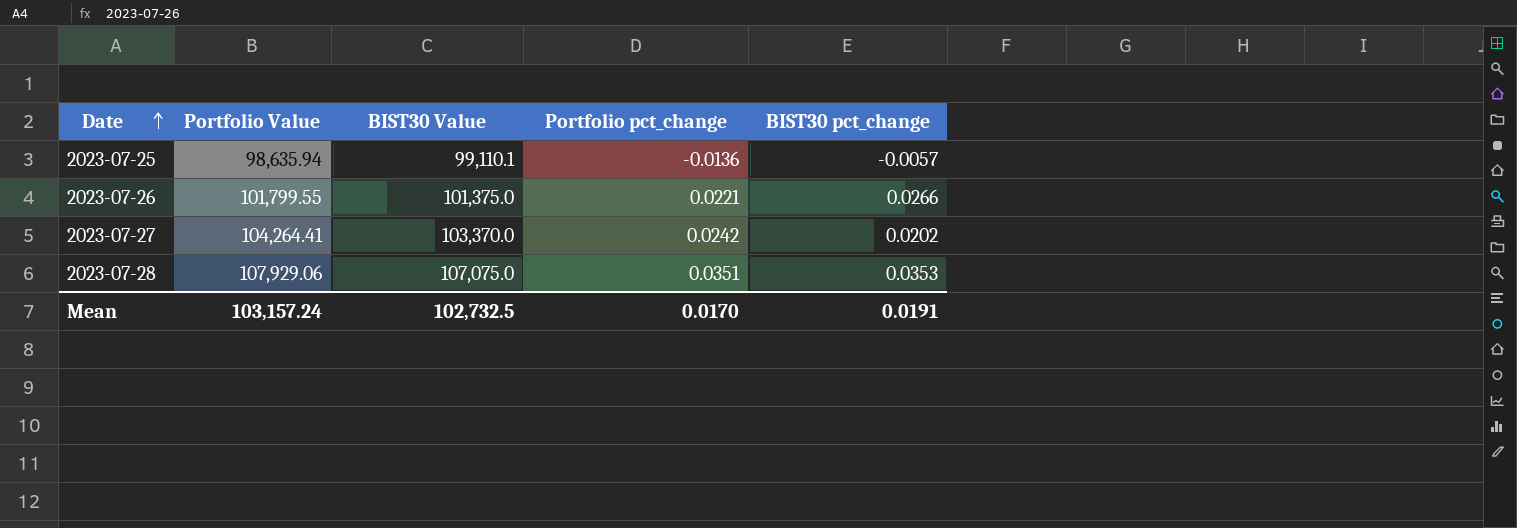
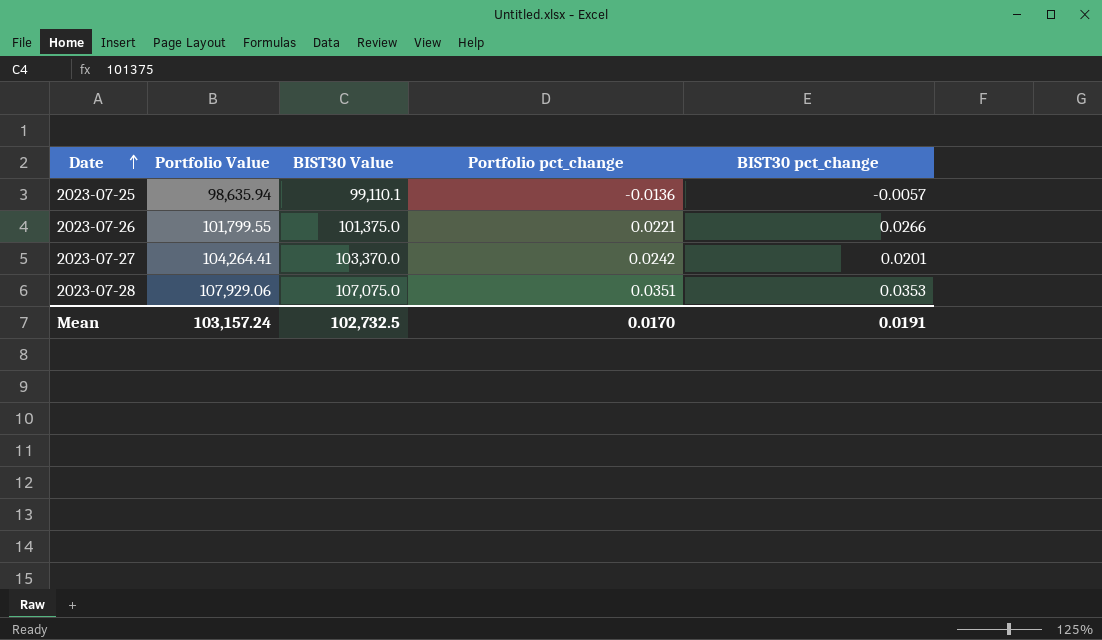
2023-07-27 | BIST30 pct_change: 0.0202 -> 0.0201

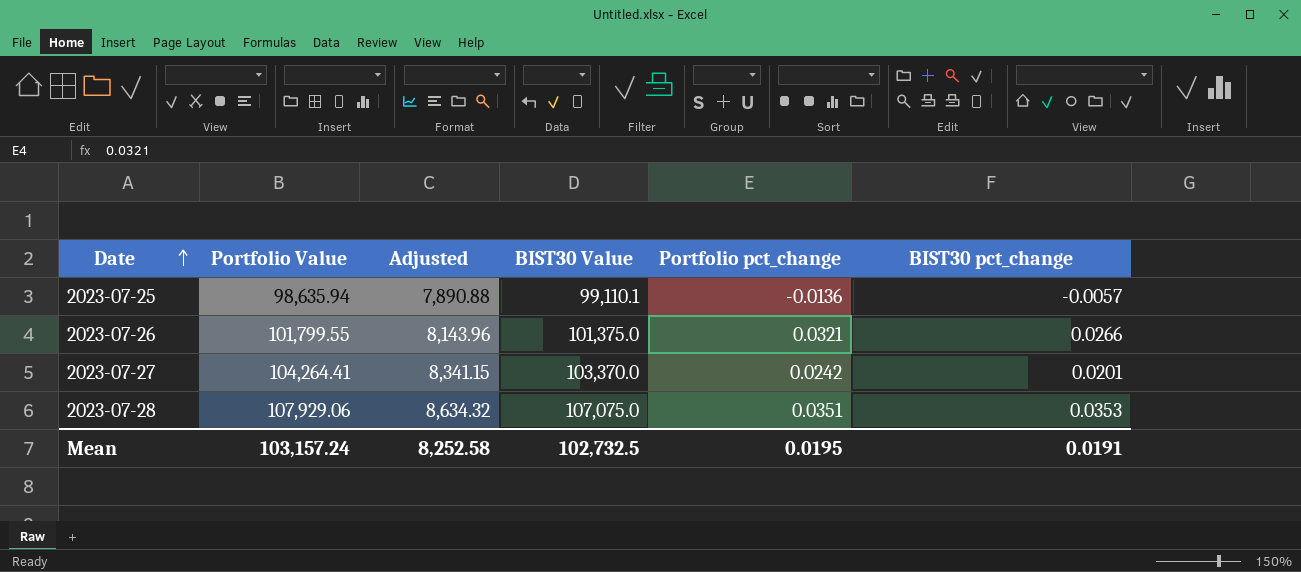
column Adjusted | formula: none -> [Portfolio Value] * 0.08
2023-07-26 | Portfolio pct_change: 0.0221 -> 0.0321
Mean | Portfolio pct_change: 0.0170 -> 0.0195

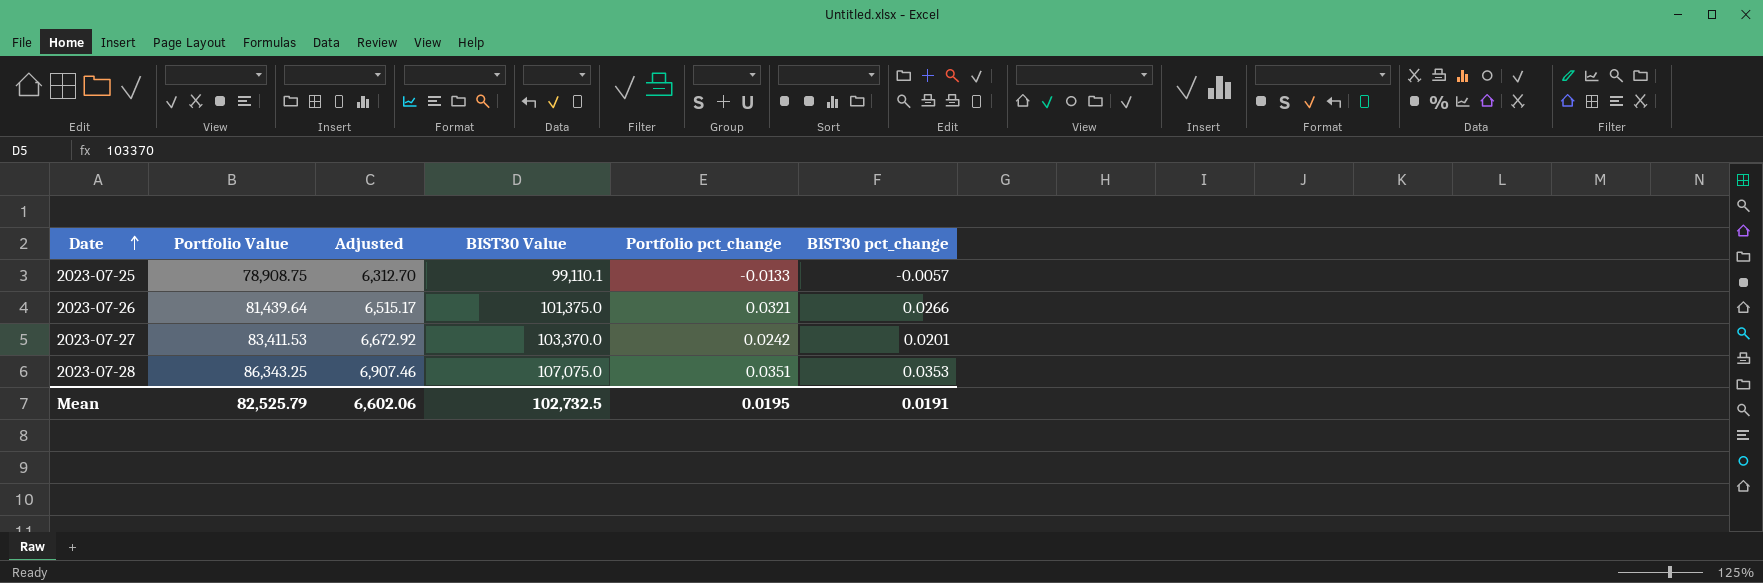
2023-07-25 | Portfolio Value: 98,635.94 -> 78,908.75
2023-07-25 | Adjusted: 7,890.88 -> 6,312.70
2023-07-25 | Portfolio pct_change: -0.0136 -> -0.0133
2023-07-26 | Portfolio Value: 101,799.55 -> 81,439.64
2023-07-26 | Adjusted: 8,143.96 -> 6,515.17
2023-07-27 | Portfolio Value: 104,264.41 -> 83,411.53
2023-07-27 | Adjusted: 8,341.15 -> 6,672.92
2023-07-28 | Portfolio Value: 107,929.06 -> 86,343.25
2023-07-28 | Adjusted: 8,634.32 -> 6,907.46
Mean | Portfolio Value: 103,157.24 -> 82,525.79
Mean | Adjusted: 8,252.58 -> 6,602.06

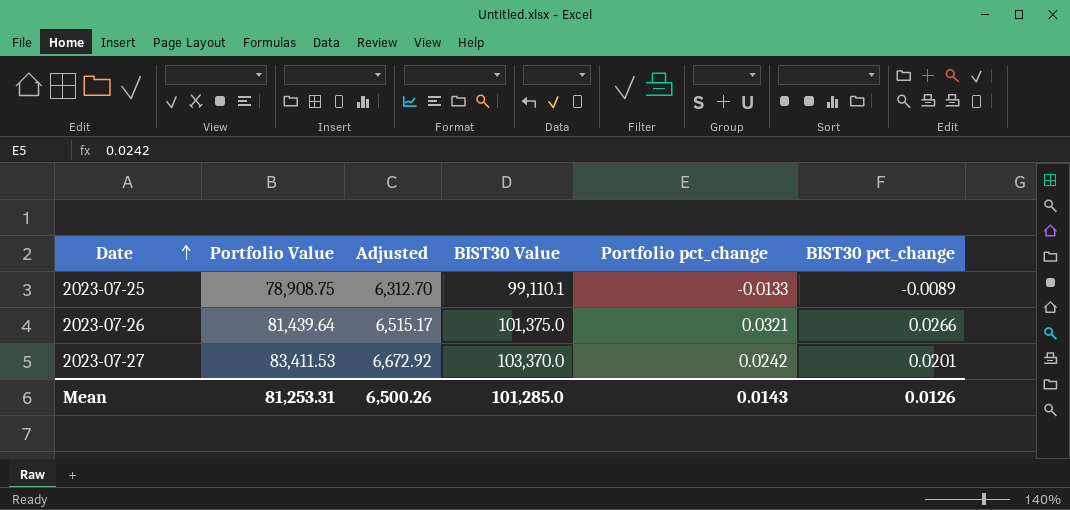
row 2023-07-28: 86,343.25 | 6,907.46 | 107,075.0 | 0.0351 | 0.0353 -> none
2023-07-25 | BIST30 pct_change: -0.0057 -> -0.0089
Mean | Portfolio Value: 82,525.79 -> 81,253.31
Mean | Adjusted: 6,602.06 -> 6,500.26
Mean | BIST30 Value: 102,732.5 -> 101,285.0
Mean | Portfolio pct_change: 0.0195 -> 0.0143
Mean | BIST30 pct_change: 0.0191 -> 0.0126

